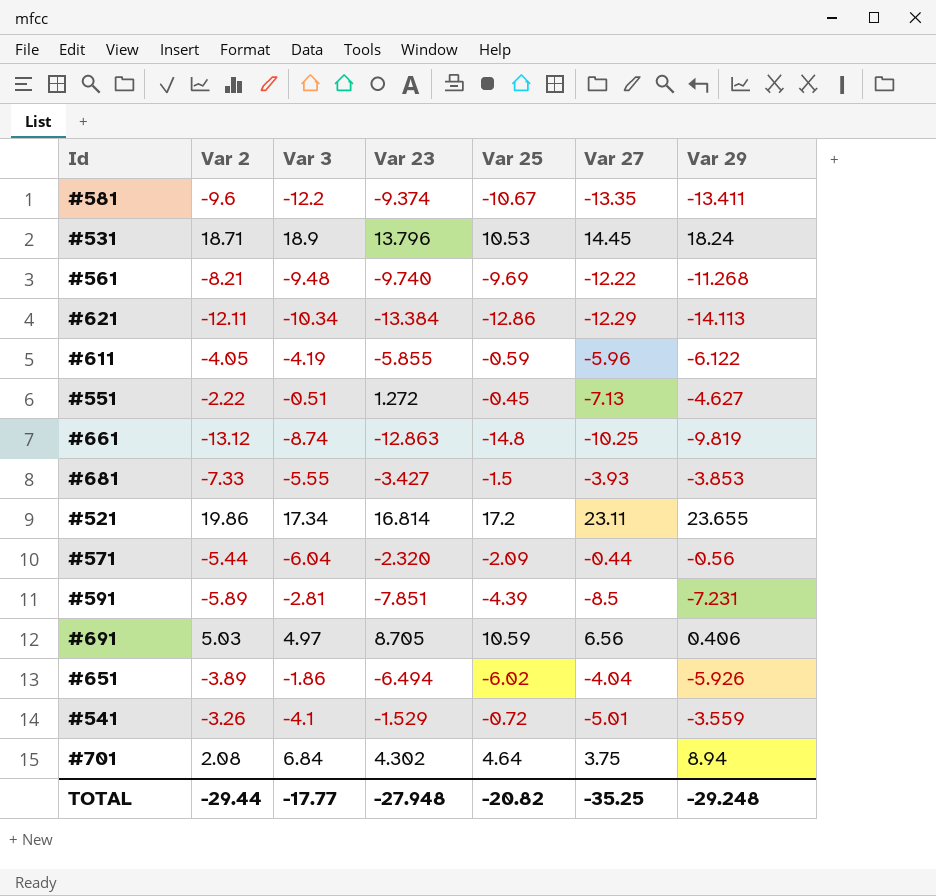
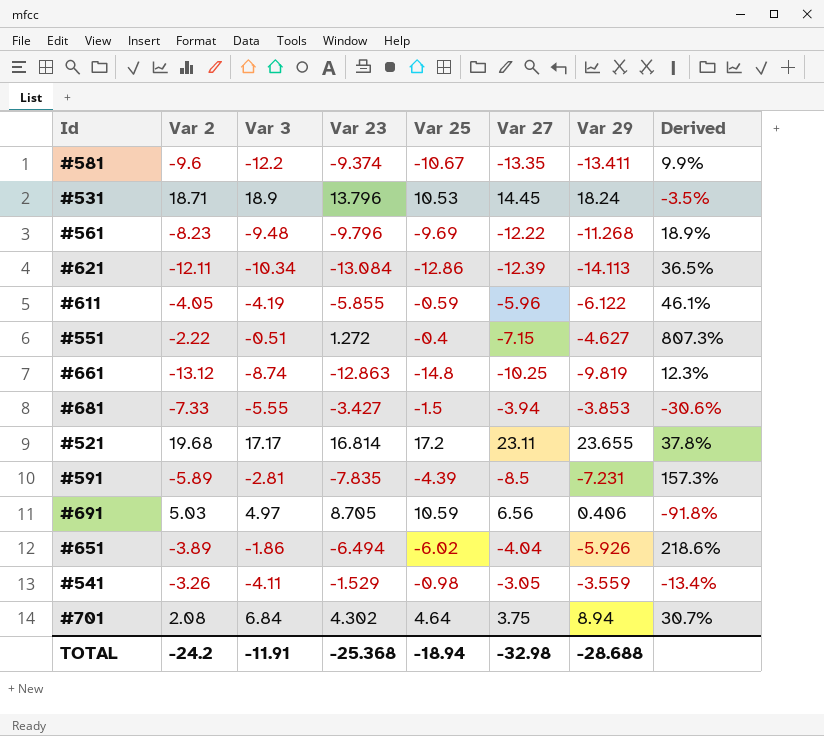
column Derived | formula: none -> ([Var 29] - [Var 3]) / [Var 3]
row #571: -5.44 | -6.04 | -2.320 | -2.09 | -0.44 | -0.56 -> none
#561 | Var 2: -8.21 -> -8.23
#561 | Var 23: -9.740 -> -9.796
#621 | Var 23: -13.384 -> -13.084
#621 | Var 27: -12.29 -> -12.39
#551 | Var 25: -0.45 -> -0.4
#551 | Var 27: -7.13 -> -7.15
#681 | Var 27: -3.93 -> -3.94
#521 | Var 2: 19.86 -> 19.68
#521 | Var 3: 17.34 -> 17.17
#591 | Var 23: -7.851 -> -7.835
#541 | Var 3: -4.1 -> -4.11
#541 | Var 25: -0.72 -> -0.98
#541 | Var 27: -5.01 -> -3.05
TOTAL | Var 2: -29.44 -> -24.2
TOTAL | Var 3: -17.77 -> -11.91
TOTAL | Var 23: -27.948 -> -25.368
TOTAL | Var 25: -20.82 -> -18.94
TOTAL | Var 27: -35.25 -> -32.98
TOTAL | Var 29: -29.248 -> -28.688

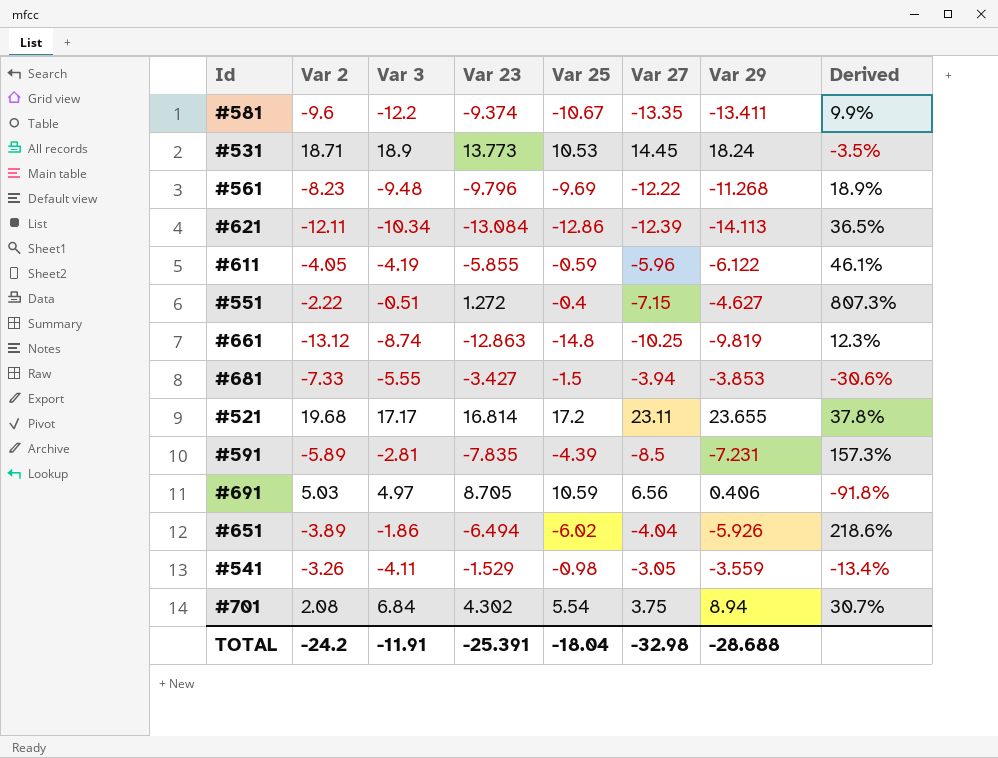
#531 | Var 23: 13.796 -> 13.773
#701 | Var 25: 4.64 -> 5.54
TOTAL | Var 23: -25.368 -> -25.391
TOTAL | Var 25: -18.94 -> -18.04

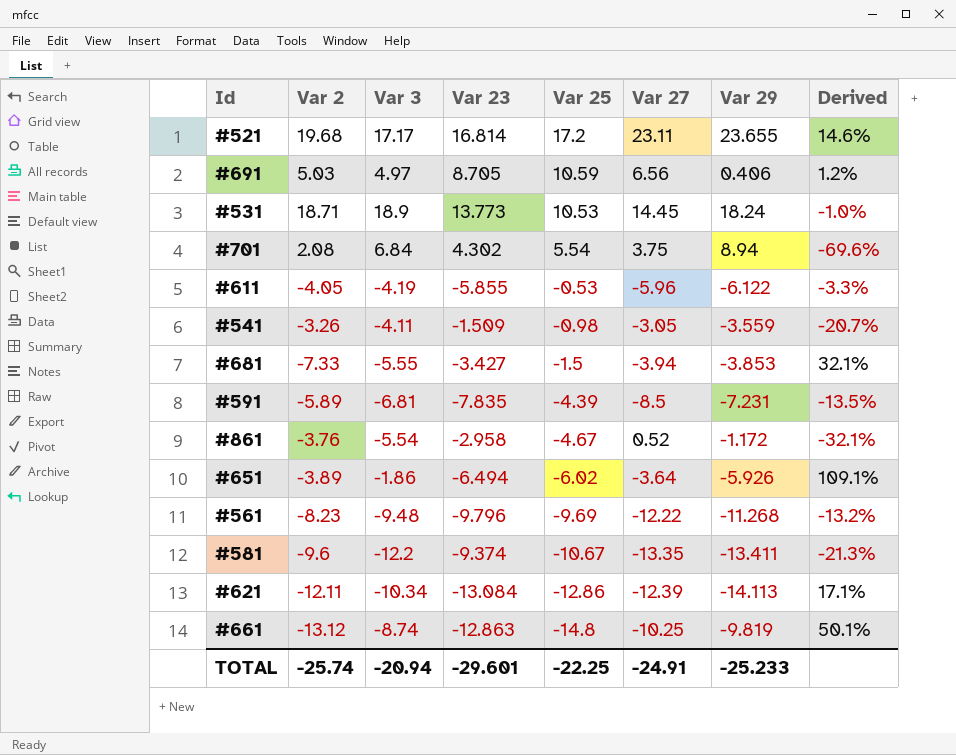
row order: none -> Var 25 descending
column Derived | formula: ([Var 29] - [Var 3]) / [Var 3] -> ([Var 2] - [Var 3]) / [Var 3]
row #551: -2.22 | -0.51 | 1.272 | -0.4 | -7.15 | -4.627 | 807.3% -> none
#611 | Var 25: -0.59 -> -0.53
#541 | Var 23: -1.529 -> -1.509
#591 | Var 3: -2.81 -> -6.81
row #861: none -> -3.76 | -5.54 | -2.958 | -4.67 | 0.52 | -1.172 | -32.1%
#651 | Var 27: -4.04 -> -3.64
TOTAL | Var 2: -24.2 -> -25.74
TOTAL | Var 3: -11.91 -> -20.94
TOTAL | Var 23: -25.391 -> -29.601
TOTAL | Var 25: -18.04 -> -22.25
TOTAL | Var 27: -32.98 -> -24.91
TOTAL | Var 29: -28.688 -> -25.233

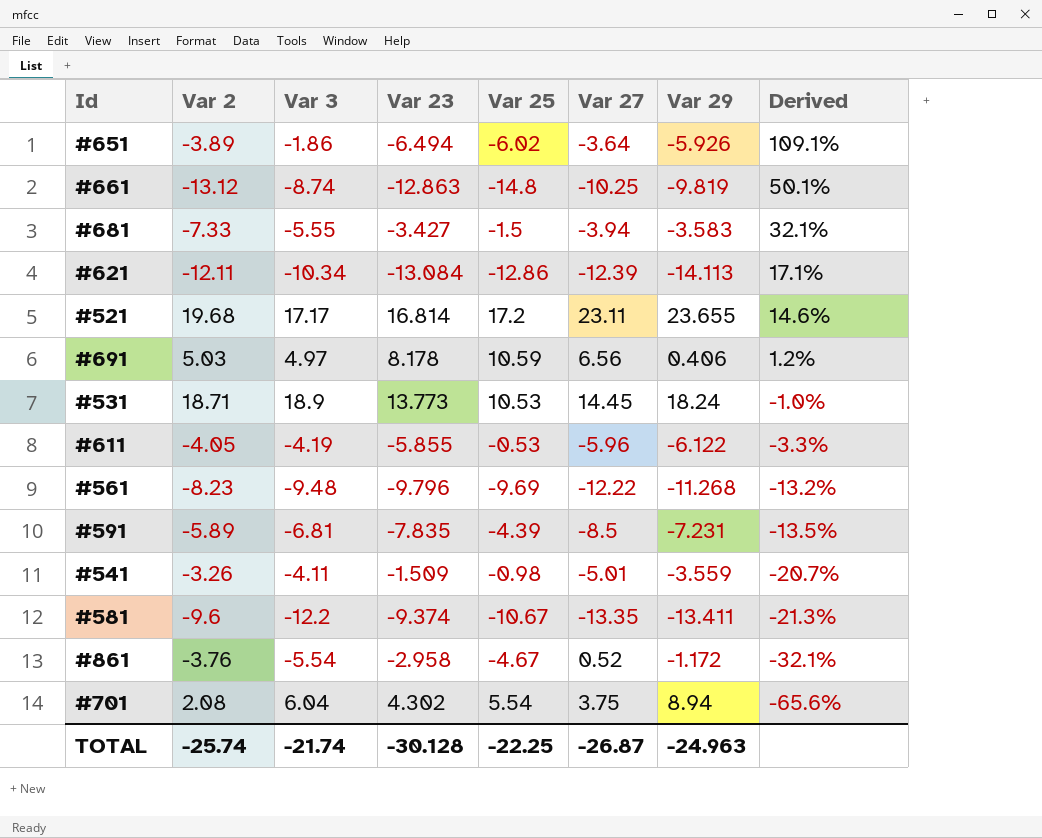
row order: Var 25 descending -> Derived descending
#681 | Var 29: -3.853 -> -3.583
#691 | Var 23: 8.705 -> 8.178
#541 | Var 27: -3.05 -> -5.01
#701 | Var 3: 6.84 -> 6.04
#701 | Derived: -69.6% -> -65.6%
TOTAL | Var 3: -20.94 -> -21.74
TOTAL | Var 23: -29.601 -> -30.128
TOTAL | Var 27: -24.91 -> -26.87
TOTAL | Var 29: -25.233 -> -24.963

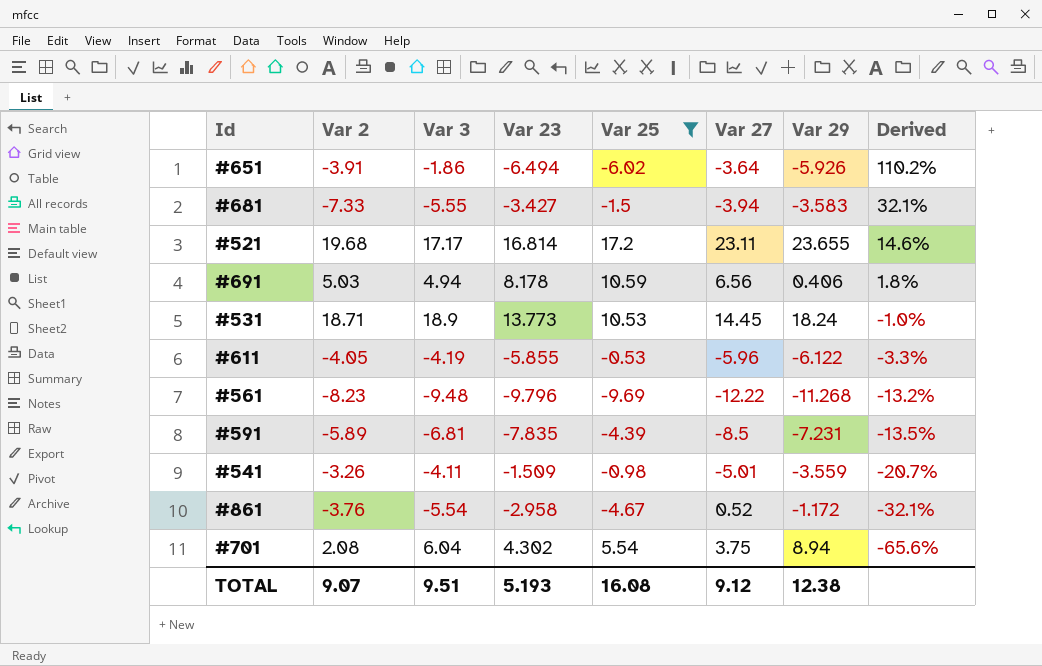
filter: none -> Var 25 >= -9.69
#651 | Var 2: -3.89 -> -3.91
#651 | Derived: 109.1% -> 110.2%
#691 | Var 3: 4.97 -> 4.94
#691 | Derived: 1.2% -> 1.8%
TOTAL | Var 2: -25.74 -> 9.07
TOTAL | Var 3: -21.74 -> 9.51
TOTAL | Var 23: -30.128 -> 5.193
TOTAL | Var 25: -22.25 -> 16.08
TOTAL | Var 27: -26.87 -> 9.12
TOTAL | Var 29: -24.963 -> 12.38

